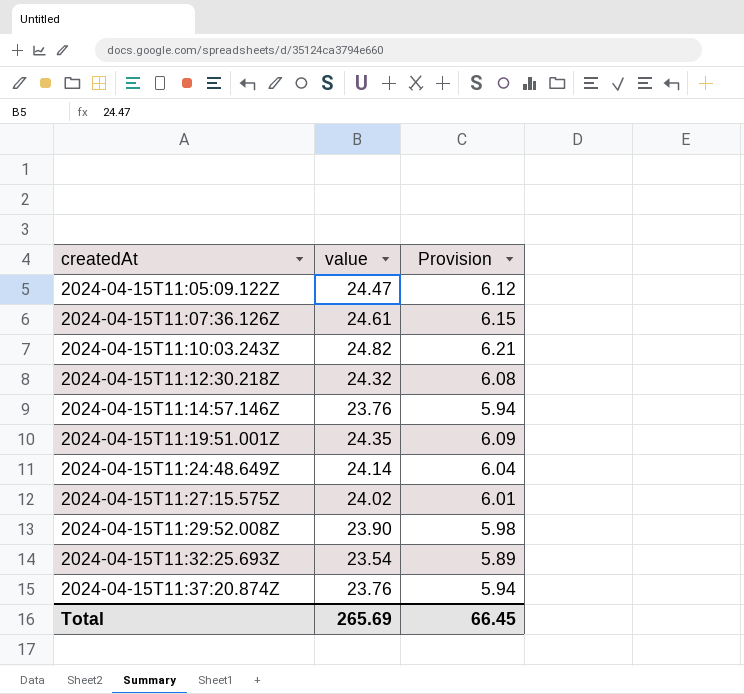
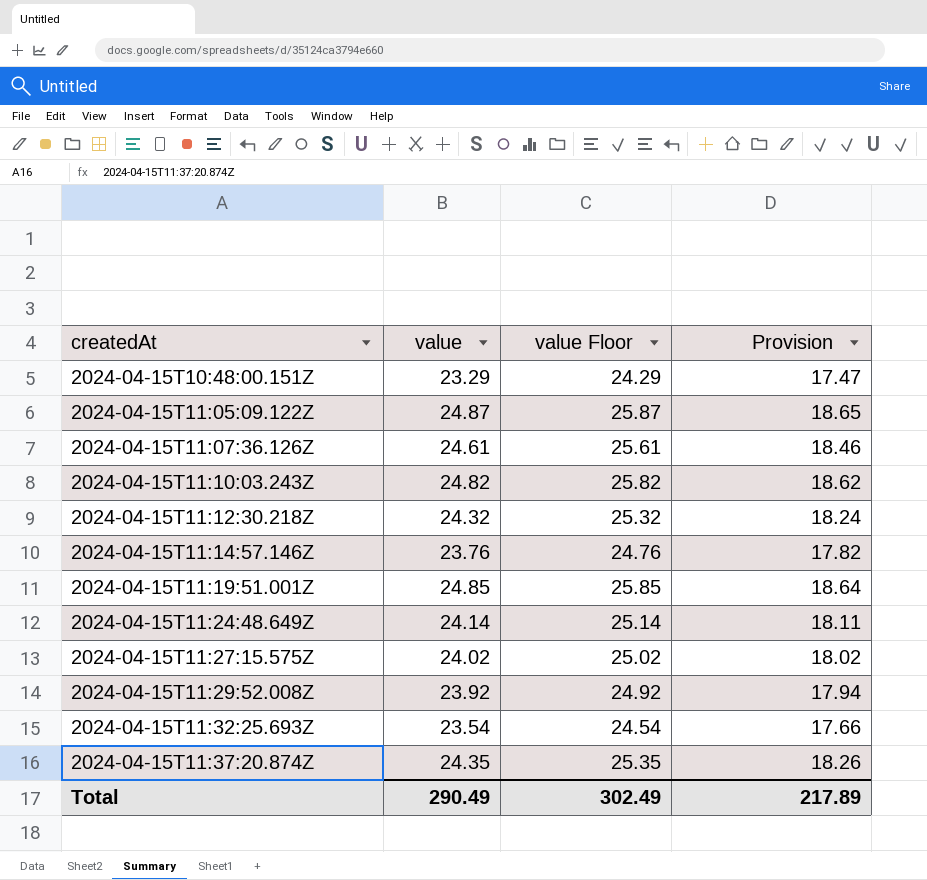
column value Floor | formula: none -> [value] + 1
column Provision | formula: [value] * 0.25 -> [value] * 0.75
row 2024-04-15T10:48:00.151Z: none -> 23.29 | 24.29 | 17.47
2024-04-15T11:05:09.122Z | value: 24.47 -> 24.87
2024-04-15T11:19:51.001Z | value: 24.35 -> 24.85
2024-04-15T11:29:52.008Z | value: 23.90 -> 23.92
2024-04-15T11:37:20.874Z | value: 23.76 -> 24.35
Total | value: 265.69 -> 290.49
Total | Provision: 66.45 -> 217.89

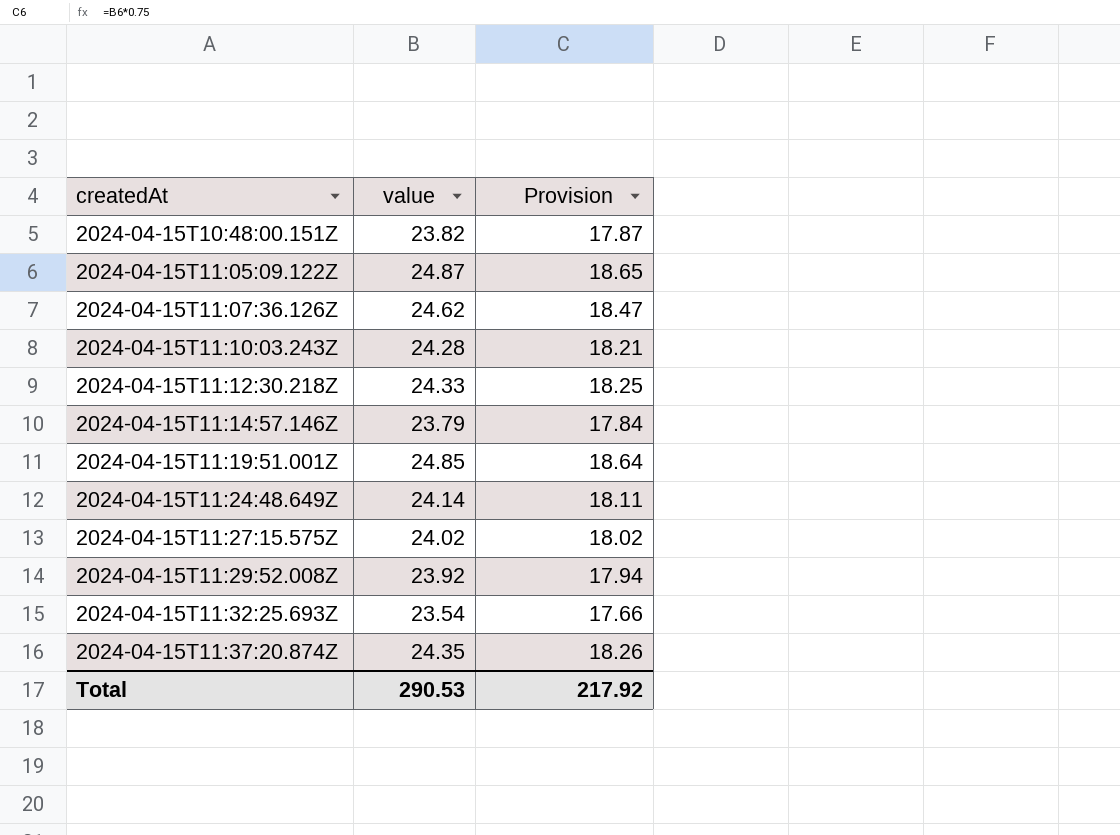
column value Floor | formula: [value] + 1 -> none
2024-04-15T10:48:00.151Z | value: 23.29 -> 23.82
2024-04-15T10:48:00.151Z | Provision: 17.47 -> 17.87
2024-04-15T11:07:36.126Z | value: 24.61 -> 24.62
2024-04-15T11:07:36.126Z | Provision: 18.46 -> 18.47
2024-04-15T11:10:03.243Z | value: 24.82 -> 24.28
2024-04-15T11:10:03.243Z | Provision: 18.62 -> 18.21
2024-04-15T11:12:30.218Z | value: 24.32 -> 24.33
2024-04-15T11:12:30.218Z | Provision: 18.24 -> 18.25
2024-04-15T11:14:57.146Z | value: 23.76 -> 23.79
2024-04-15T11:14:57.146Z | Provision: 17.82 -> 17.84
Total | value: 290.49 -> 290.53
Total | Provision: 217.89 -> 217.92

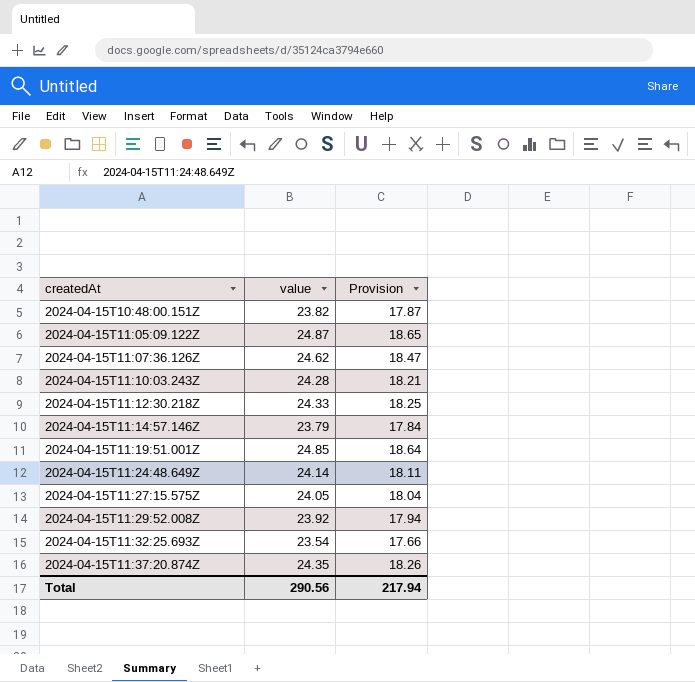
2024-04-15T11:27:15.575Z | value: 24.02 -> 24.05
2024-04-15T11:27:15.575Z | Provision: 18.02 -> 18.04
Total | value: 290.53 -> 290.56
Total | Provision: 217.92 -> 217.94

